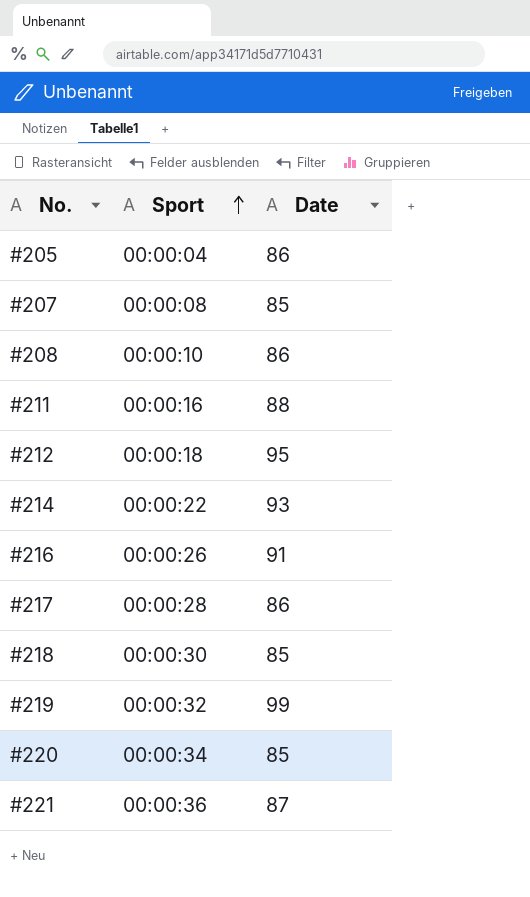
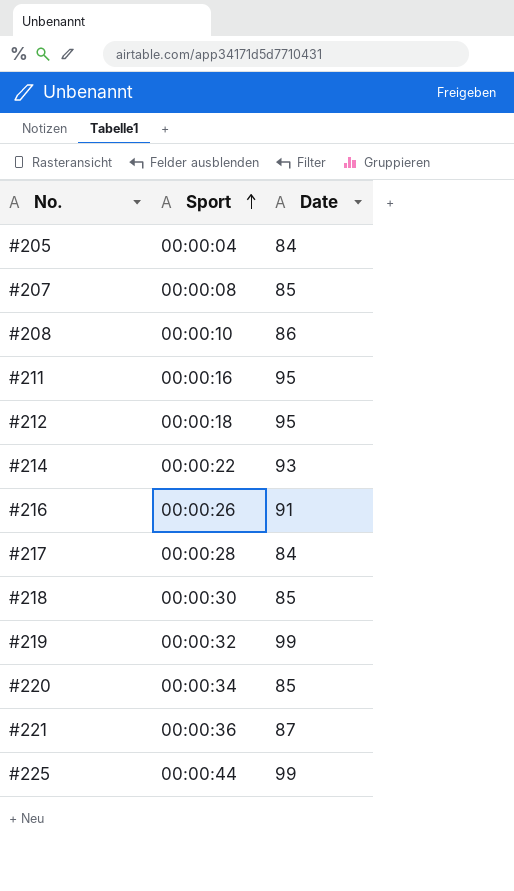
#205 | Date: 86 -> 84
#211 | Date: 88 -> 95
#217 | Date: 86 -> 84
row #225: none -> 00:00:44 | 99

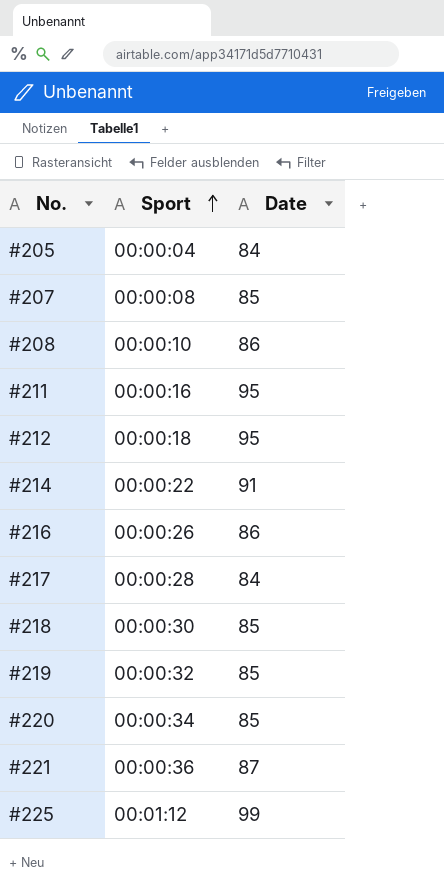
#214 | Date: 93 -> 91
#216 | Date: 91 -> 86
#219 | Date: 99 -> 85
#225 | Sport: 00:00:44 -> 00:01:12

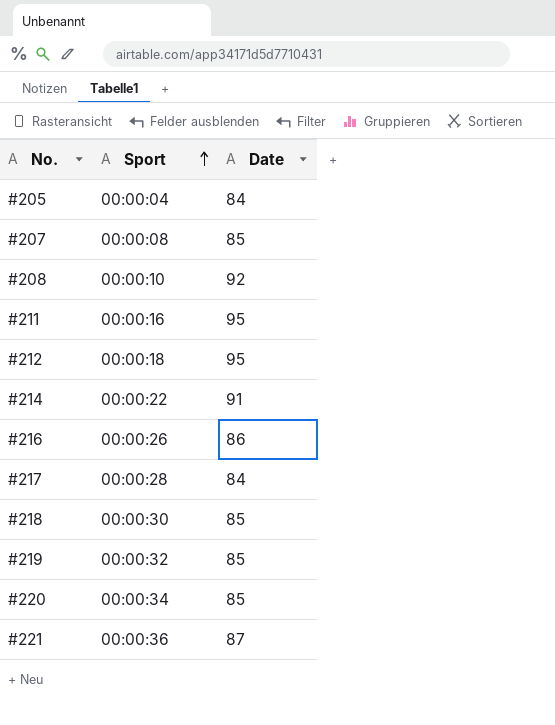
row #225: 00:01:12 | 99 -> none
#208 | Date: 86 -> 92

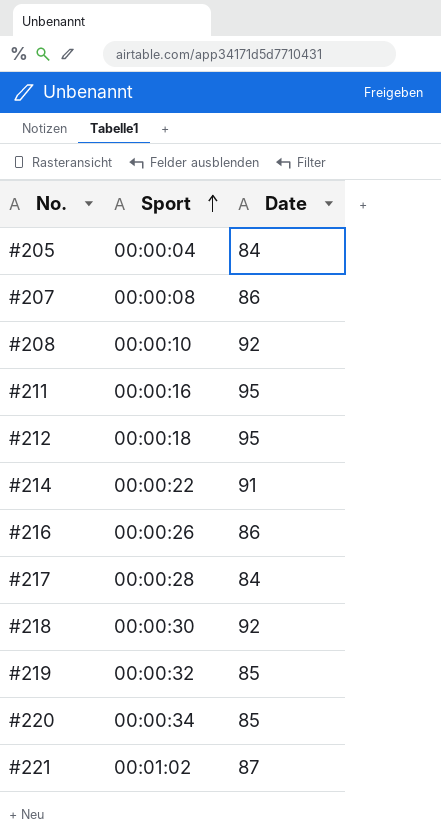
#207 | Date: 85 -> 86
#218 | Date: 85 -> 92
#221 | Sport: 00:00:36 -> 00:01:02

